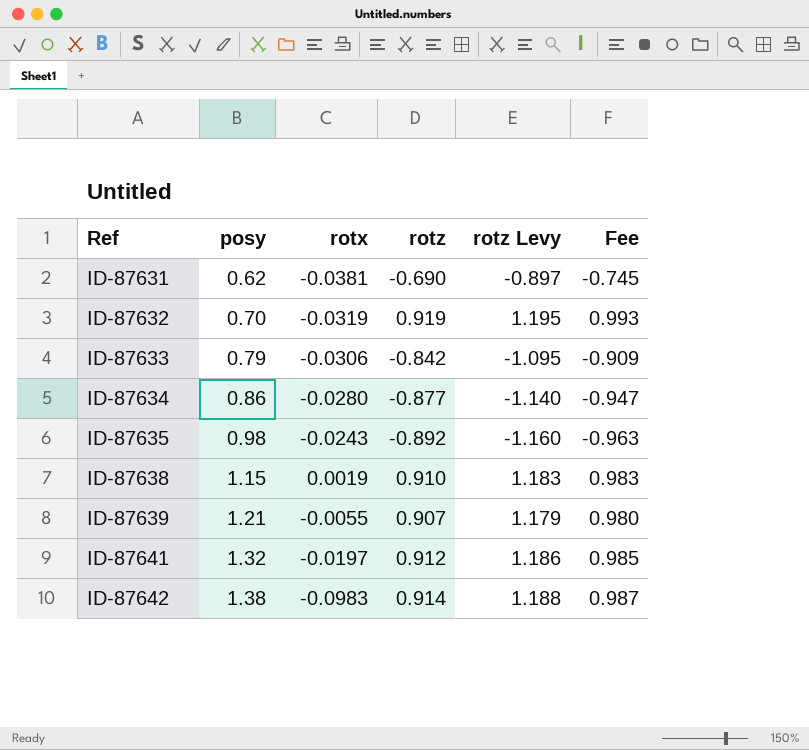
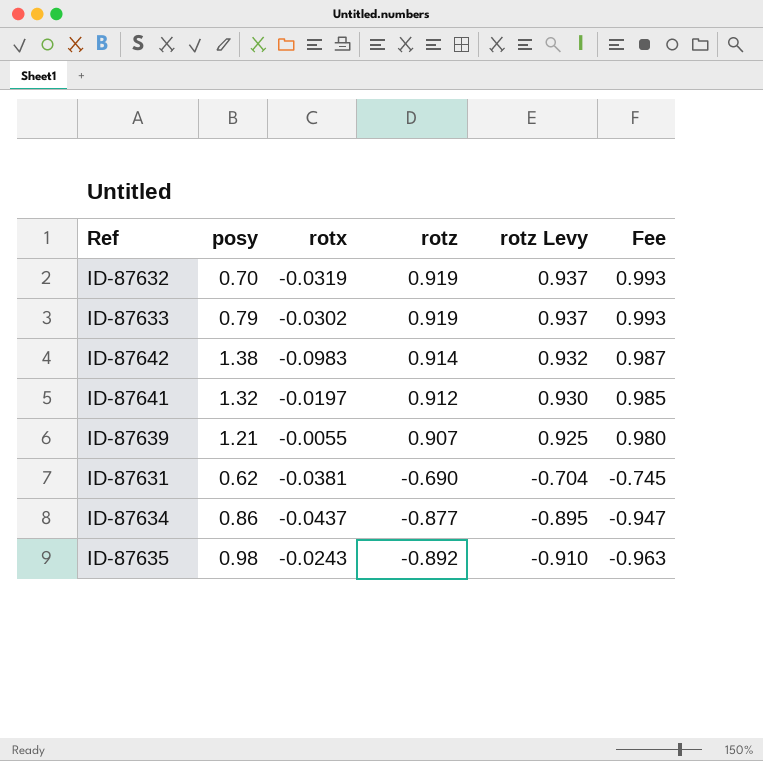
row order: Ref ascending -> rotz descending
column rotz Levy | formula: [rotz] * 1.3 -> [rotz] * 1.02
row ID-87638: 1.15 | 0.0019 | 0.910 | 1.183 | 0.983 -> none
ID-87633 | rotx: -0.0306 -> -0.0302
ID-87633 | rotz: -0.842 -> 0.919
ID-87633 | Fee: -0.909 -> 0.993
ID-87634 | rotx: -0.0280 -> -0.0437

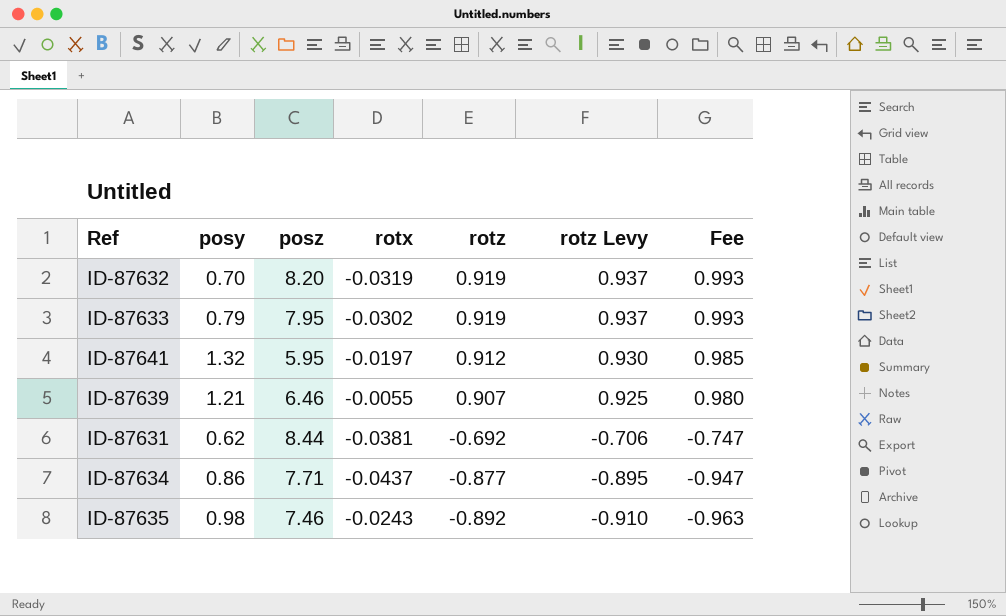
column posz | position: none -> 3
row ID-87642: 1.38 | -0.0983 | 0.914 | 0.932 | 0.987 -> none
ID-87631 | rotz: -0.690 -> -0.692
ID-87631 | rotz Levy: -0.704 -> -0.706
ID-87631 | Fee: -0.745 -> -0.747

